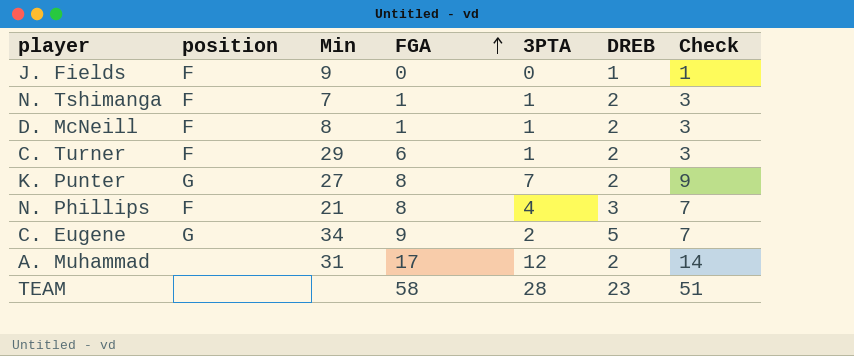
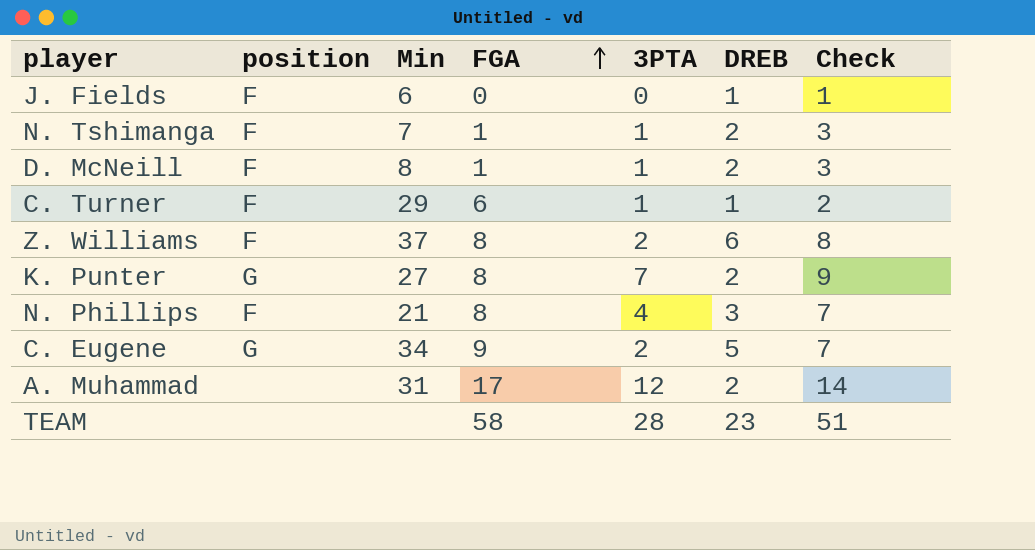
J. Fields | Min: 9 -> 6
C. Turner | DREB: 2 -> 1
C. Turner | Check: 3 -> 2
row Z. Williams: none -> F | 37 | 8 | 2 | 6 | 8

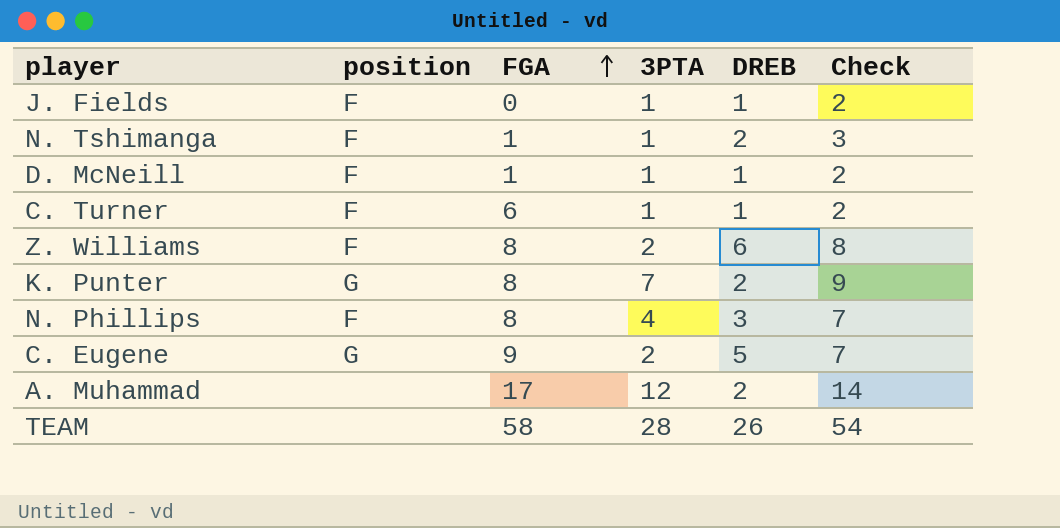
column Min | position: 3 -> none
J. Fields | 3PTA: 0 -> 1
J. Fields | Check: 1 -> 2
D. McNeill | DREB: 2 -> 1
D. McNeill | Check: 3 -> 2
TEAM | DREB: 23 -> 26
TEAM | Check: 51 -> 54

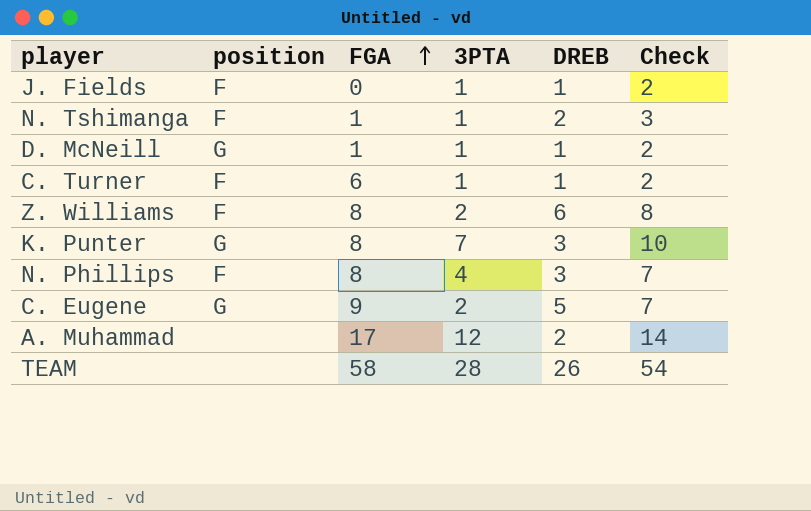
D. McNeill | position: F -> G
K. Punter | DREB: 2 -> 3
K. Punter | Check: 9 -> 10

